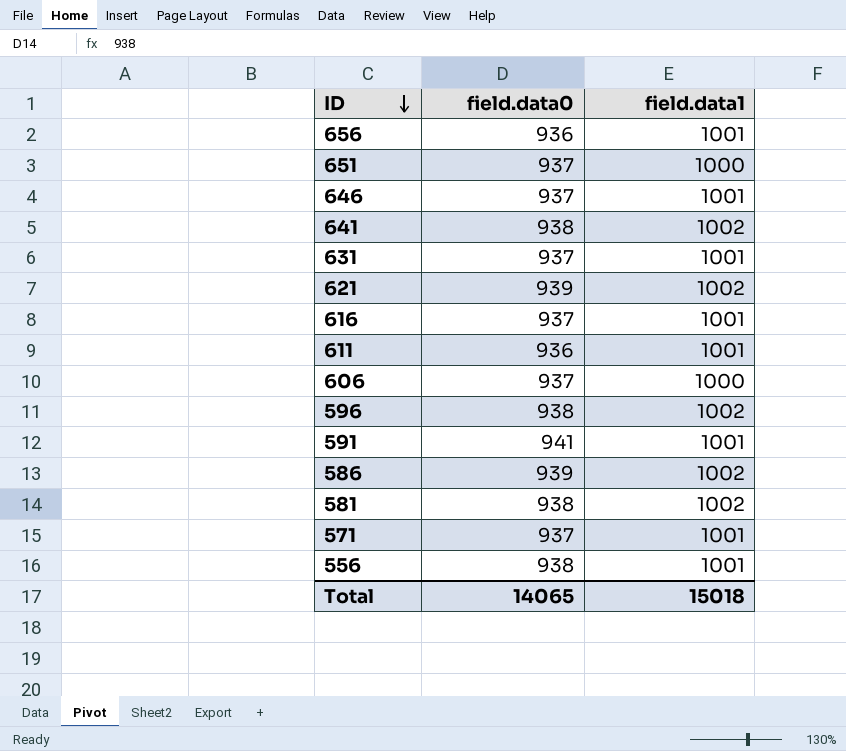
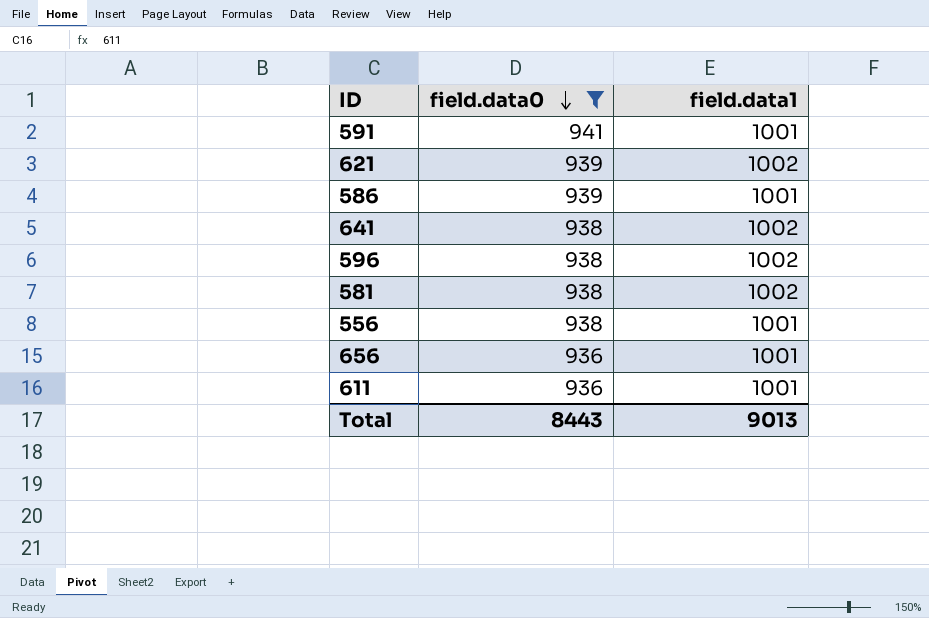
filter: none -> field.data0 != 937
row order: ID descending -> field.data0 descending
586 | field.data1: 1002 -> 1001
Total | field.data0: 14065 -> 8443
Total | field.data1: 15018 -> 9013

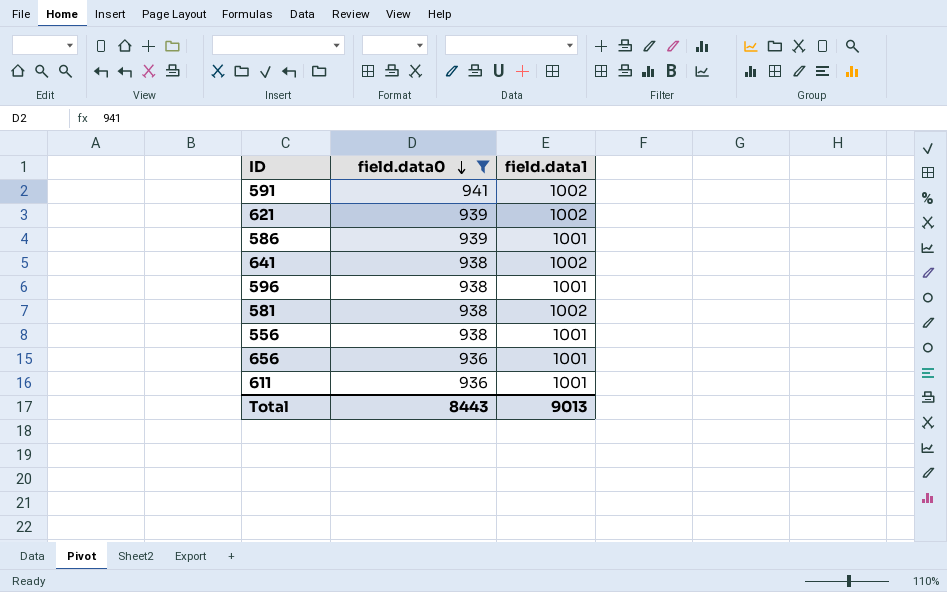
591 | field.data1: 1001 -> 1002
596 | field.data1: 1002 -> 1001

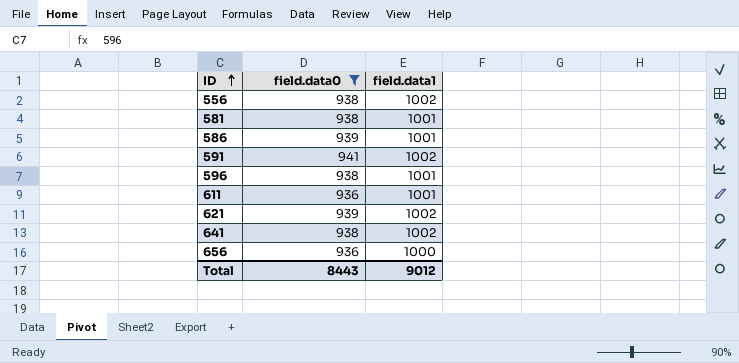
row order: field.data0 descending -> ID ascending
556 | field.data1: 1001 -> 1002
581 | field.data1: 1002 -> 1001
656 | field.data1: 1001 -> 1000
Total | field.data1: 9013 -> 9012

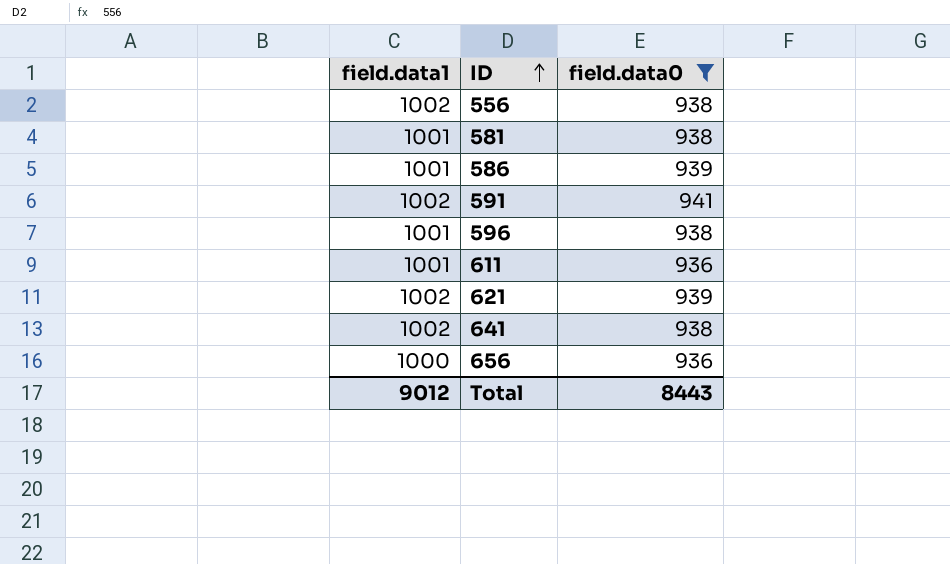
column field.data1 | position: 3 -> 1

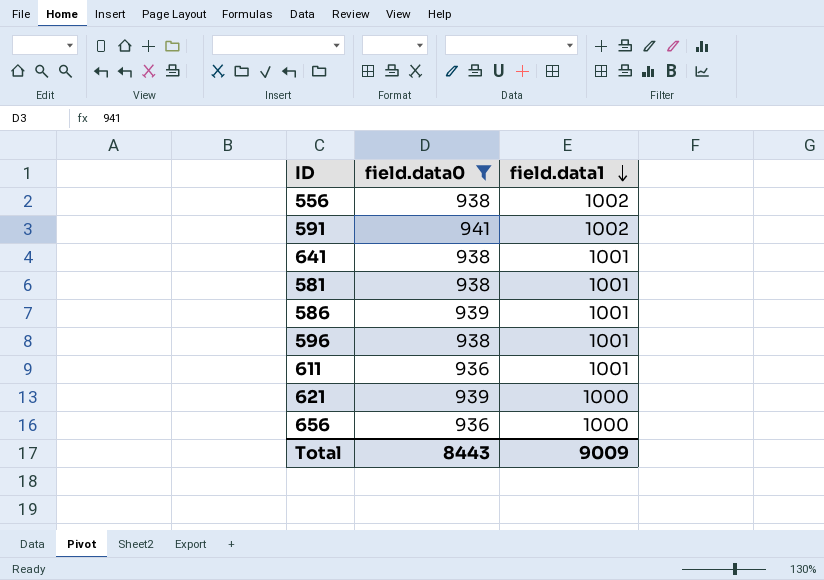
row order: ID ascending -> field.data1 descending
column field.data1 | position: 1 -> 3
641 | field.data1: 1002 -> 1001
621 | field.data1: 1002 -> 1000
Total | field.data1: 9012 -> 9009

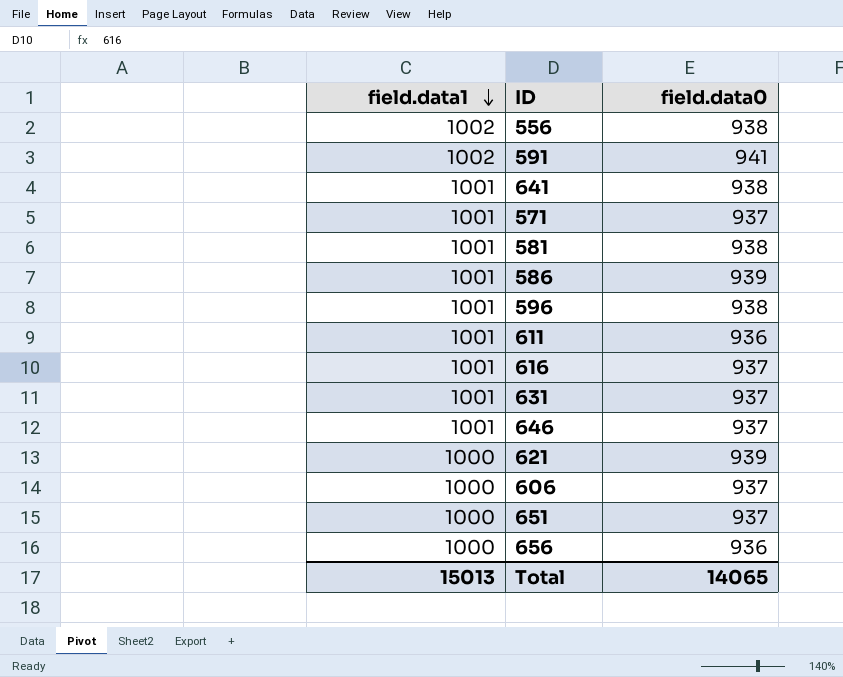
filter: field.data0 != 937 -> none
column field.data1 | position: 3 -> 1
Total | field.data1: 9009 -> 15013
Total | field.data0: 8443 -> 14065

